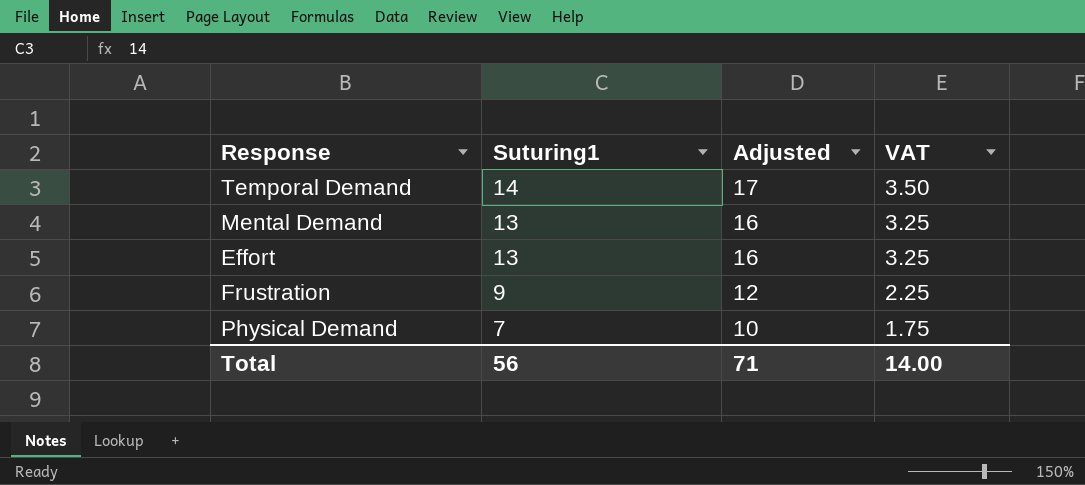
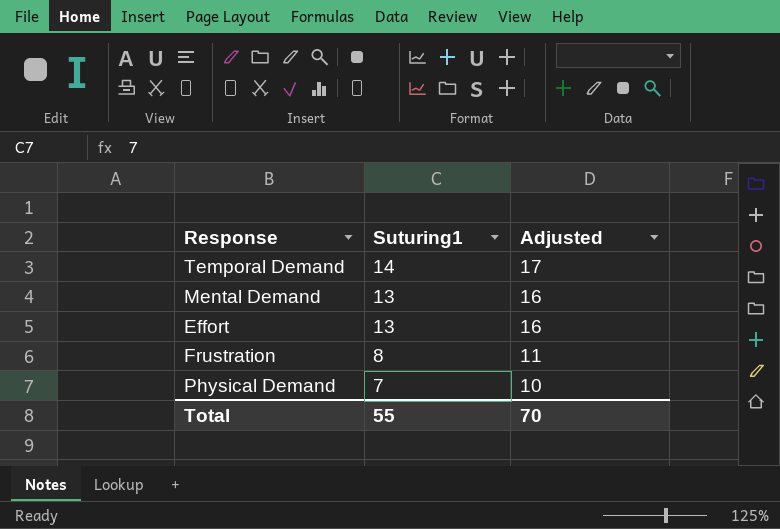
column VAT | formula: [Suturing1] * 0.25 -> none
Frustration | Suturing1: 9 -> 8
Frustration | Adjusted: 12 -> 11
Total | Suturing1: 56 -> 55
Total | Adjusted: 71 -> 70

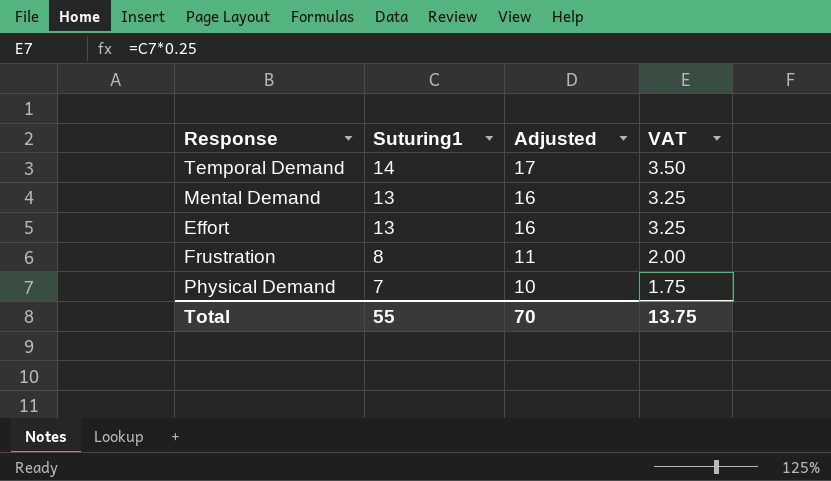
column VAT | formula: none -> [Suturing1] * 0.25

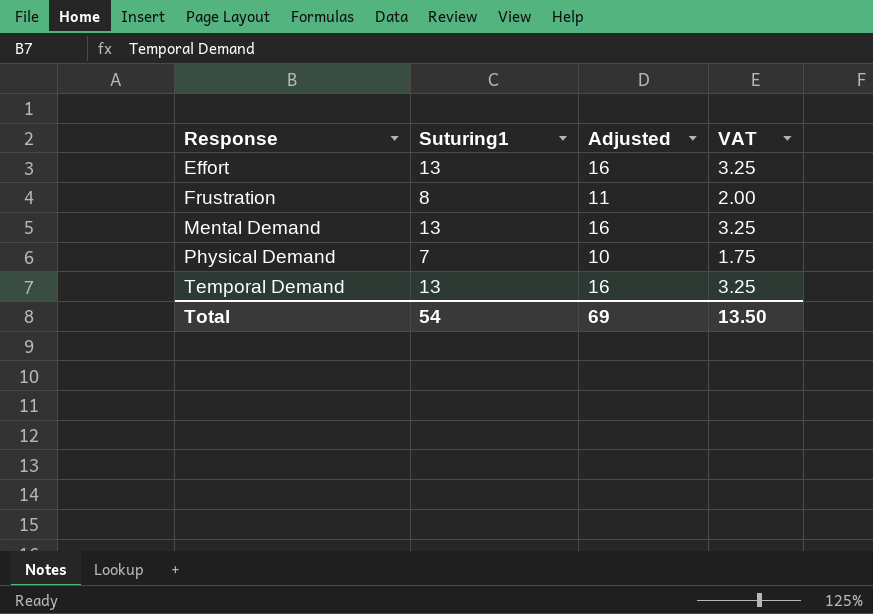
row order: Suturing1 descending -> Response ascending
Temporal Demand | Suturing1: 14 -> 13
Temporal Demand | Adjusted: 17 -> 16
Temporal Demand | VAT: 3.50 -> 3.25
Total | Suturing1: 55 -> 54
Total | Adjusted: 70 -> 69
Total | VAT: 13.75 -> 13.50

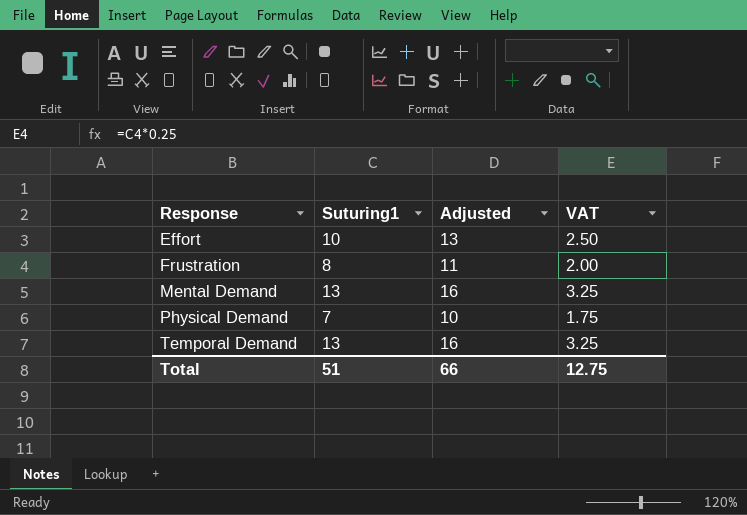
Effort | Suturing1: 13 -> 10
Effort | Adjusted: 16 -> 13
Effort | VAT: 3.25 -> 2.50
Total | Suturing1: 54 -> 51
Total | Adjusted: 69 -> 66
Total | VAT: 13.50 -> 12.75

